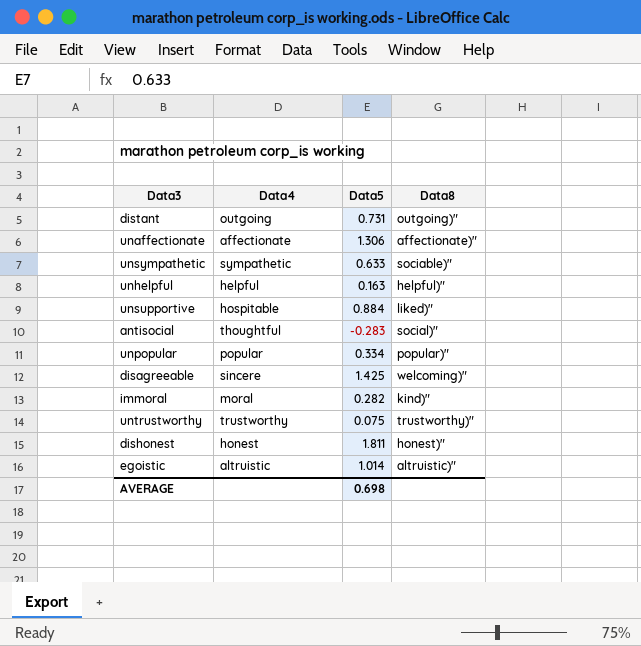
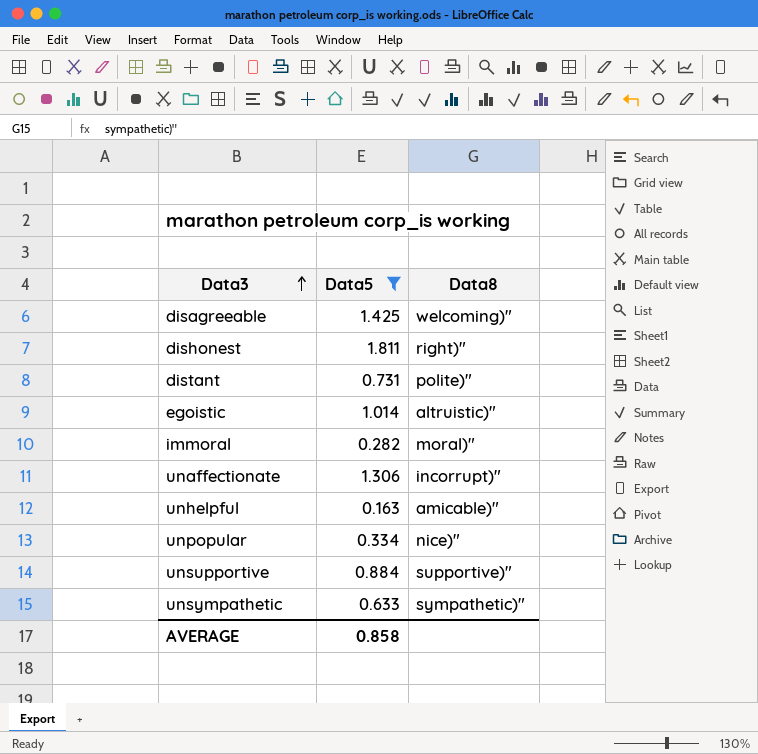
filter: none -> Data5 >= 0.163
row order: none -> Data3 ascending
column Data4 | position: 2 -> none
dishonest | Data8: honest)" -> right)"
distant | Data8: outgoing)" -> polite)"
immoral | Data8: kind)" -> moral)"
unaffectionate | Data8: affectionate)" -> incorrupt)"
unhelpful | Data8: helpful)" -> amicable)"
unpopular | Data8: popular)" -> nice)"
unsupportive | Data8: liked)" -> supportive)"
unsympathetic | Data8: sociable)" -> sympathetic)"
AVERAGE | Data5: 0.698 -> 0.858

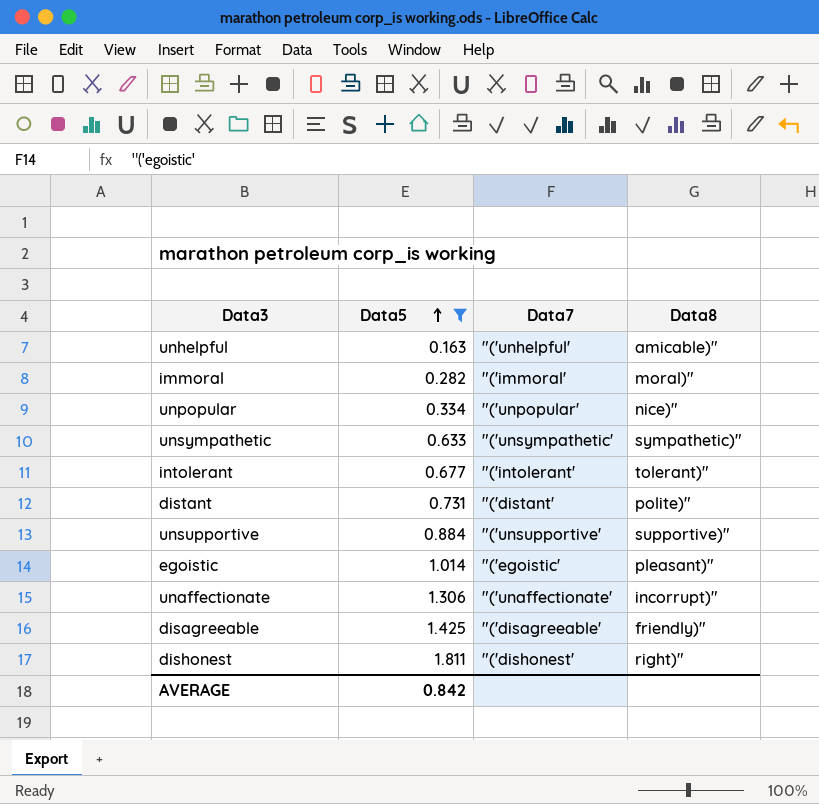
row order: Data3 ascending -> Data5 ascending
column Data7 | position: none -> 3
row intolerant: none -> 0.677 | "('intolerant' | tolerant)"
egoistic | Data8: altruistic)" -> pleasant)"
disagreeable | Data8: welcoming)" -> friendly)"
AVERAGE | Data5: 0.858 -> 0.842

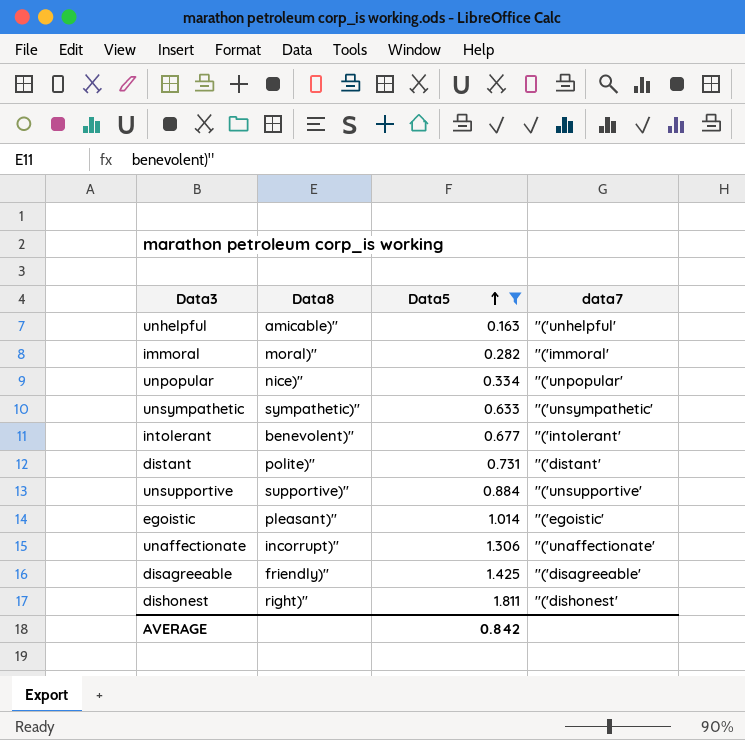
column Data8 | position: 4 -> 2
column name: Data7 -> data7
intolerant | Data8: tolerant)" -> benevolent)"

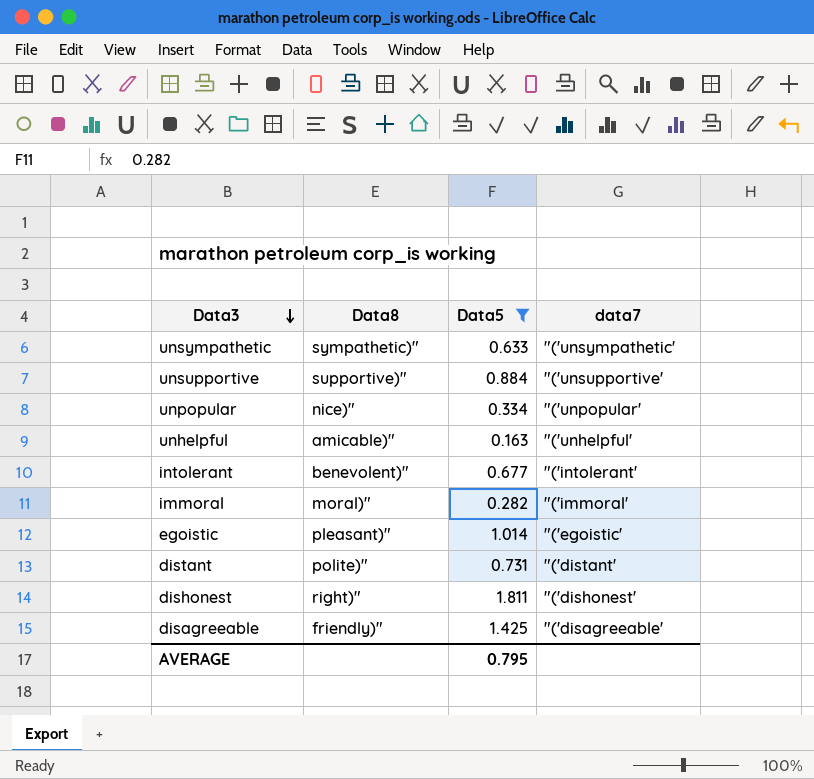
row order: Data5 ascending -> Data3 descending
row unaffectionate: incorrupt)" | 1.306 | "('unaffectionate' -> none
AVERAGE | Data5: 0.842 -> 0.795

